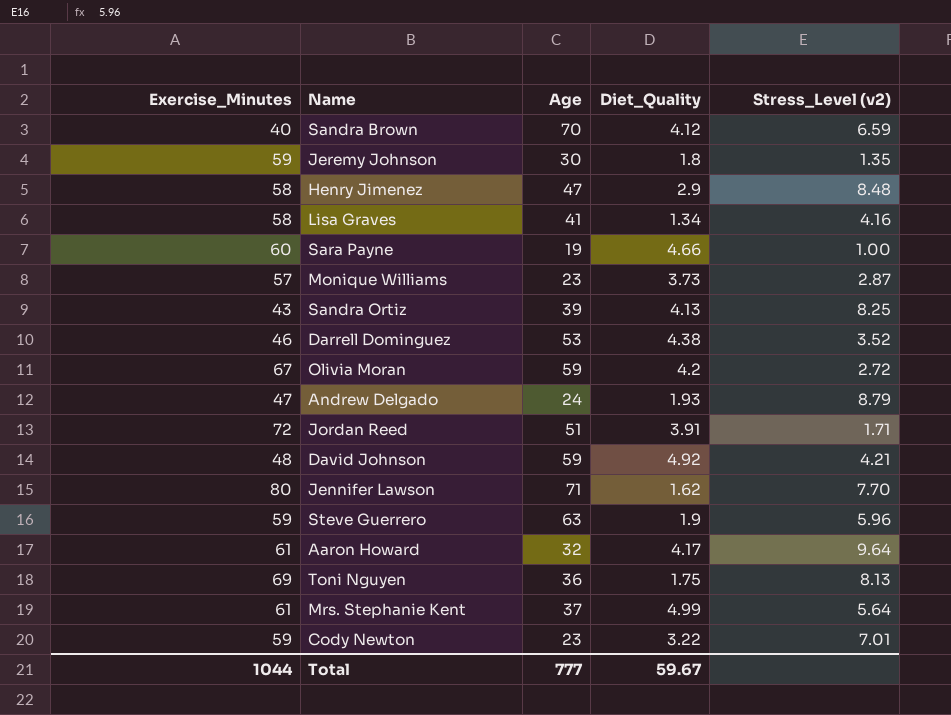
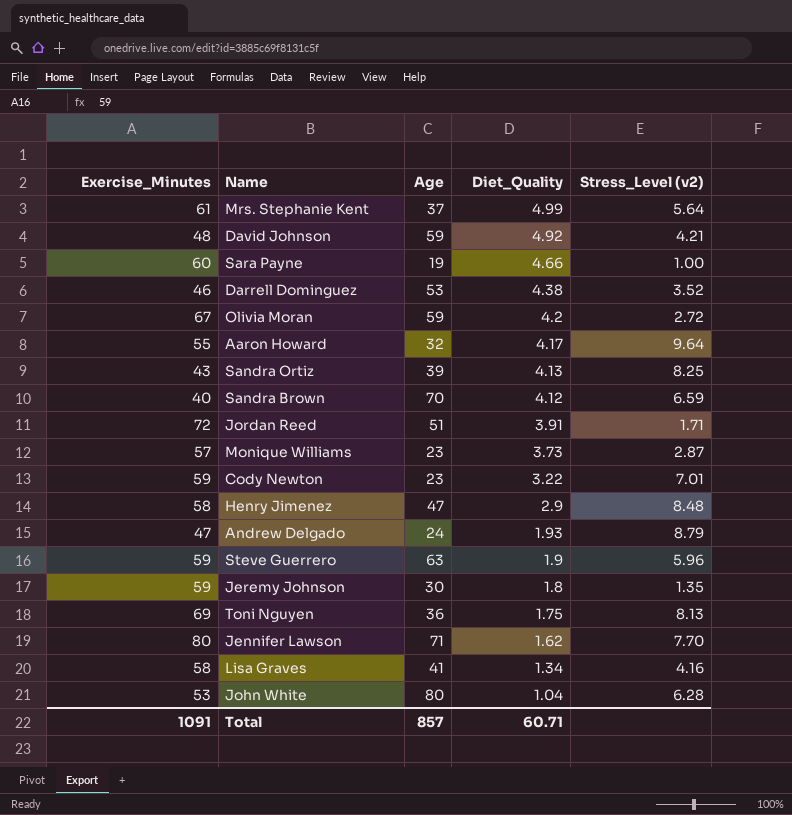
row order: none -> Diet_Quality descending
Aaron Howard | Exercise_Minutes: 61 -> 55
row John White: none -> 53 | 80 | 1.04 | 6.28
Total | Exercise_Minutes: 1044 -> 1091
Total | Age: 777 -> 857
Total | Diet_Quality: 59.67 -> 60.71

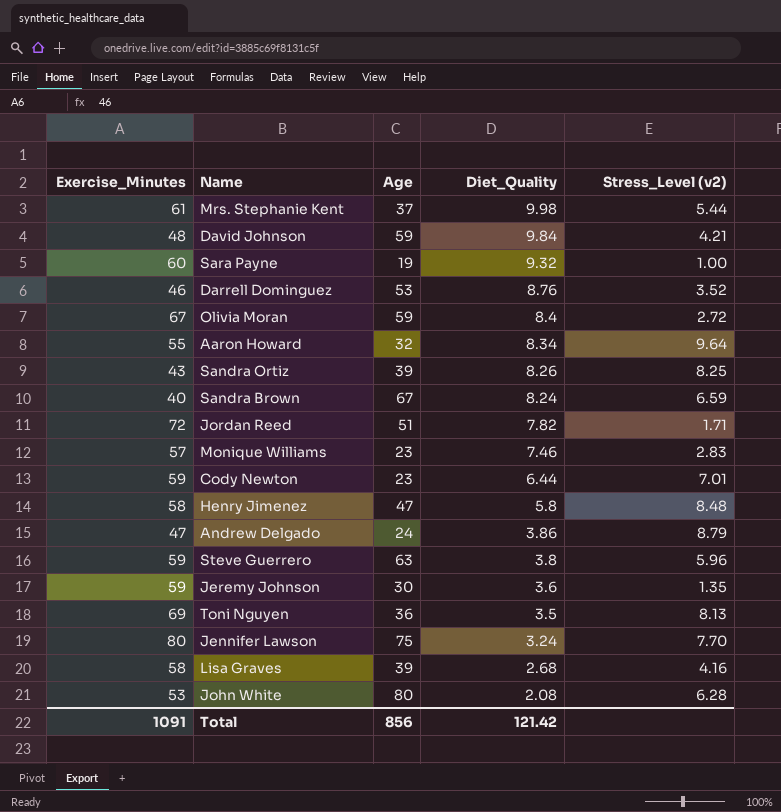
Mrs. Stephanie Kent | Diet_Quality: 4.99 -> 9.98
Mrs. Stephanie Kent | Stress_Level (v2): 5.64 -> 5.44
David Johnson | Diet_Quality: 4.92 -> 9.84
Sara Payne | Diet_Quality: 4.66 -> 9.32
Darrell Dominguez | Diet_Quality: 4.38 -> 8.76
Olivia Moran | Diet_Quality: 4.2 -> 8.4
Aaron Howard | Diet_Quality: 4.17 -> 8.34
Sandra Ortiz | Diet_Quality: 4.13 -> 8.26
Sandra Brown | Age: 70 -> 67
Sandra Brown | Diet_Quality: 4.12 -> 8.24
Jordan Reed | Diet_Quality: 3.91 -> 7.82
Monique Williams | Diet_Quality: 3.73 -> 7.46
Monique Williams | Stress_Level (v2): 2.87 -> 2.83
Cody Newton | Diet_Quality: 3.22 -> 6.44
Henry Jimenez | Diet_Quality: 2.9 -> 5.8
Andrew Delgado | Diet_Quality: 1.93 -> 3.86
Steve Guerrero | Diet_Quality: 1.9 -> 3.8
Jeremy Johnson | Diet_Quality: 1.8 -> 3.6
Toni Nguyen | Diet_Quality: 1.75 -> 3.5
Jennifer Lawson | Age: 71 -> 75
Jennifer Lawson | Diet_Quality: 1.62 -> 3.24
Lisa Graves | Age: 41 -> 39
Lisa Graves | Diet_Quality: 1.34 -> 2.68
John White | Diet_Quality: 1.04 -> 2.08
Total | Age: 857 -> 856
Total | Diet_Quality: 60.71 -> 121.42

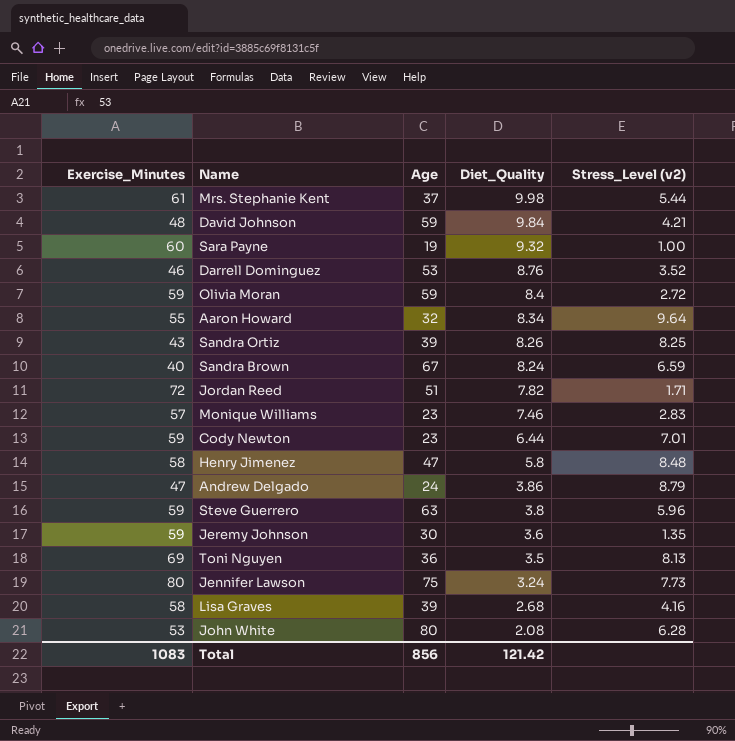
Olivia Moran | Exercise_Minutes: 67 -> 59
Jennifer Lawson | Stress_Level (v2): 7.70 -> 7.73
Total | Exercise_Minutes: 1091 -> 1083

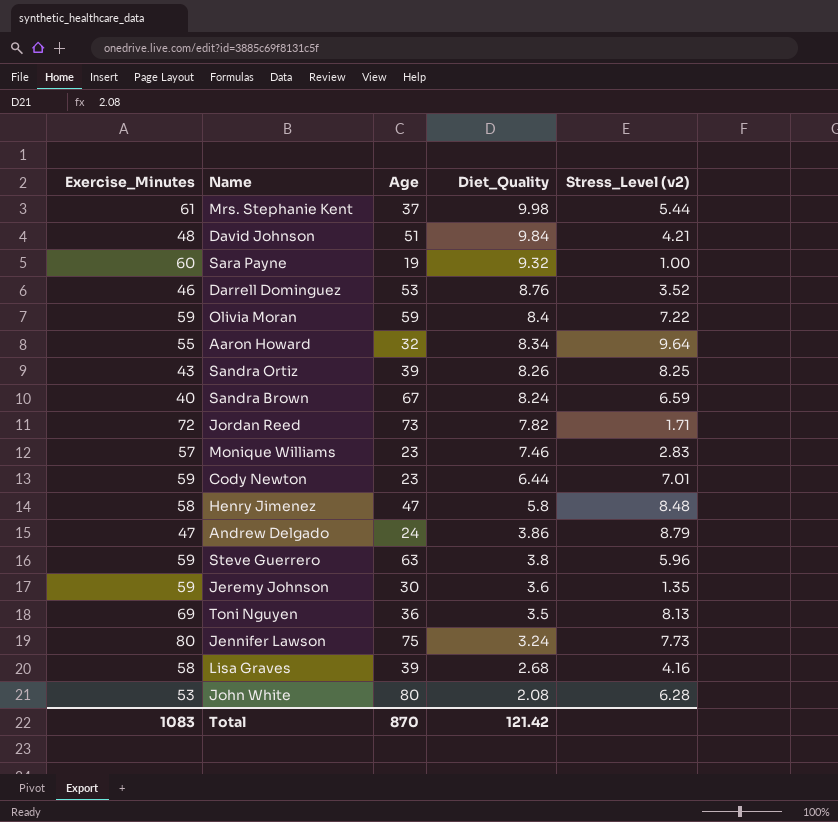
David Johnson | Age: 59 -> 51
Olivia Moran | Stress_Level (v2): 2.72 -> 7.22
Jordan Reed | Age: 51 -> 73
Total | Age: 856 -> 870

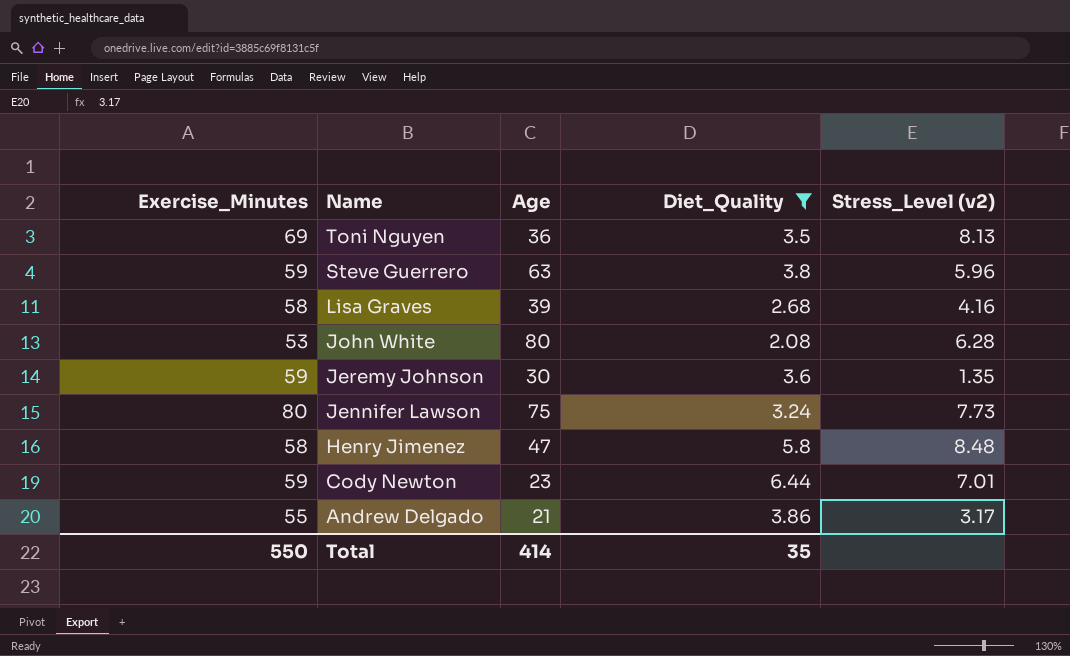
filter: none -> Diet_Quality <= 6.44
row order: Diet_Quality descending -> Name descending
Andrew Delgado | Exercise_Minutes: 47 -> 55
Andrew Delgado | Age: 24 -> 21
Andrew Delgado | Stress_Level (v2): 8.79 -> 3.17
Total | Exercise_Minutes: 1083 -> 550
Total | Age: 870 -> 414
Total | Diet_Quality: 121.42 -> 35

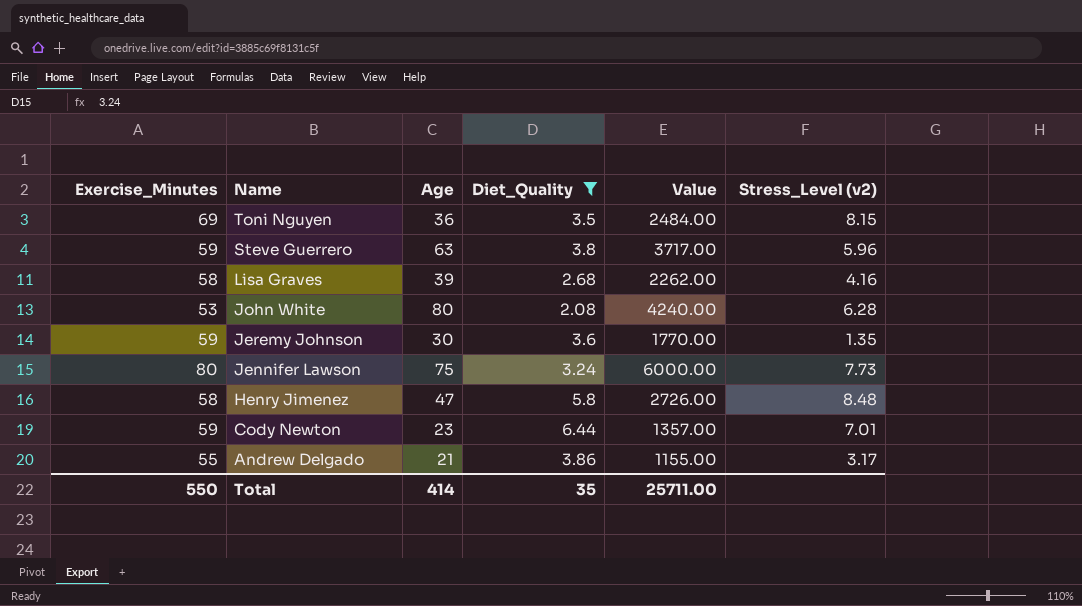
column Value | formula: none -> [Exercise_Minutes] * [Age]
Toni Nguyen | Stress_Level (v2): 8.13 -> 8.15

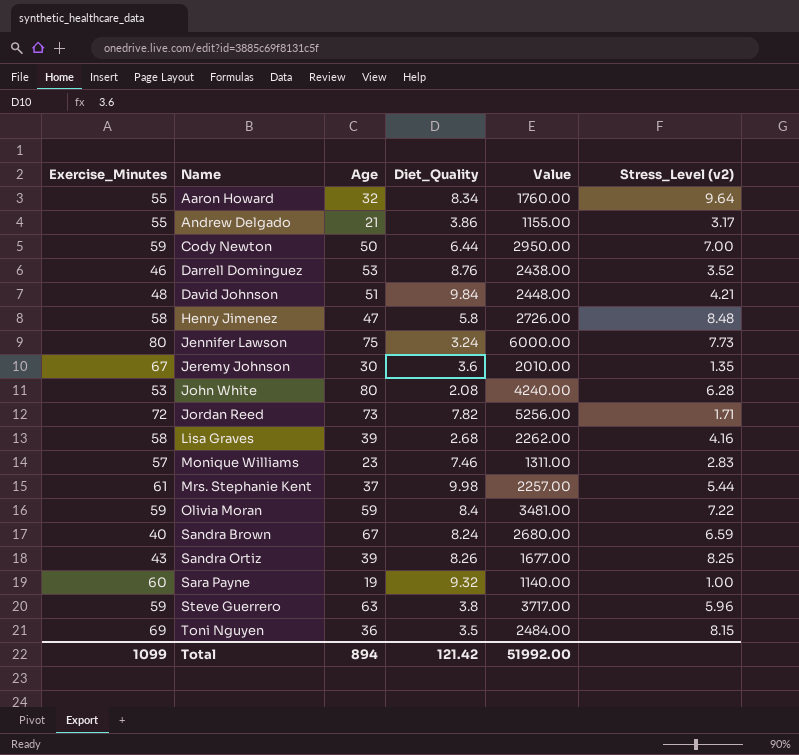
filter: Diet_Quality <= 6.44 -> none
row order: Name descending -> Name ascending
Cody Newton | Age: 23 -> 50
Cody Newton | Value: 1357.00 -> 2950.00
Cody Newton | Stress_Level (v2): 7.01 -> 7.00
Jeremy Johnson | Exercise_Minutes: 59 -> 67
Jeremy Johnson | Value: 1770.00 -> 2010.00
Total | Exercise_Minutes: 550 -> 1099
Total | Age: 414 -> 894
Total | Diet_Quality: 35 -> 121.42
Total | Value: 25711.00 -> 51992.00

